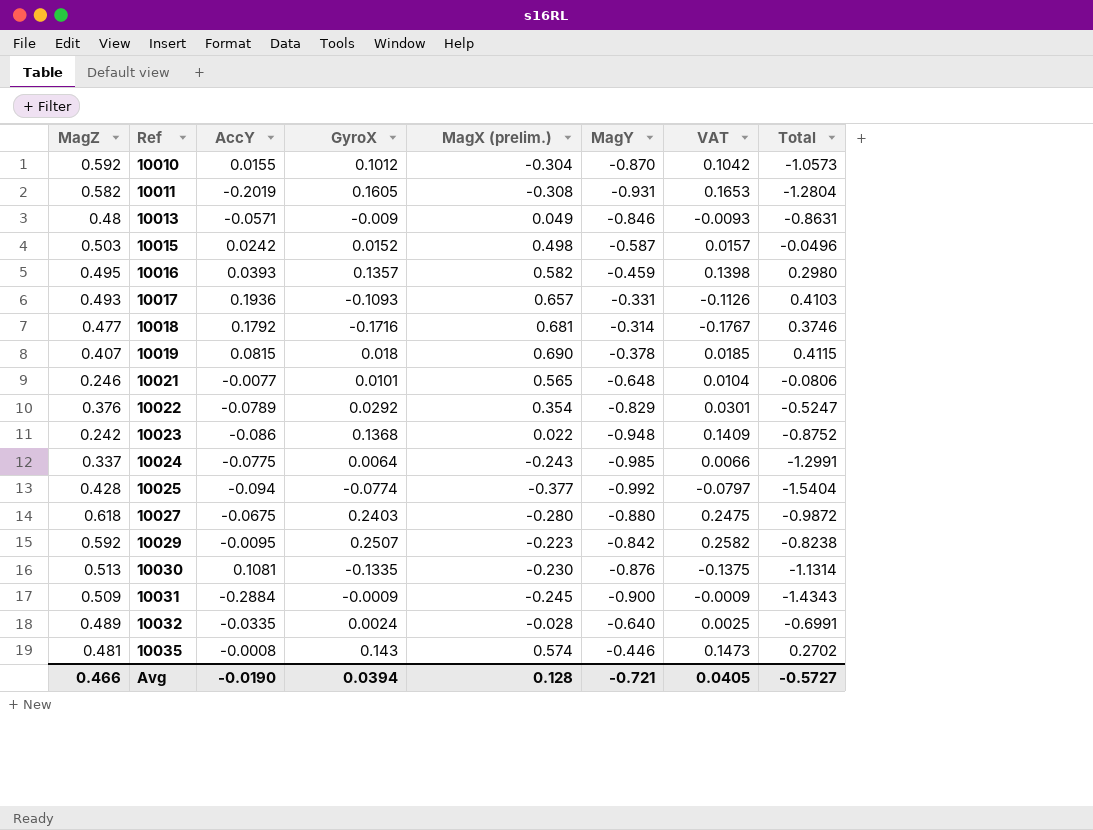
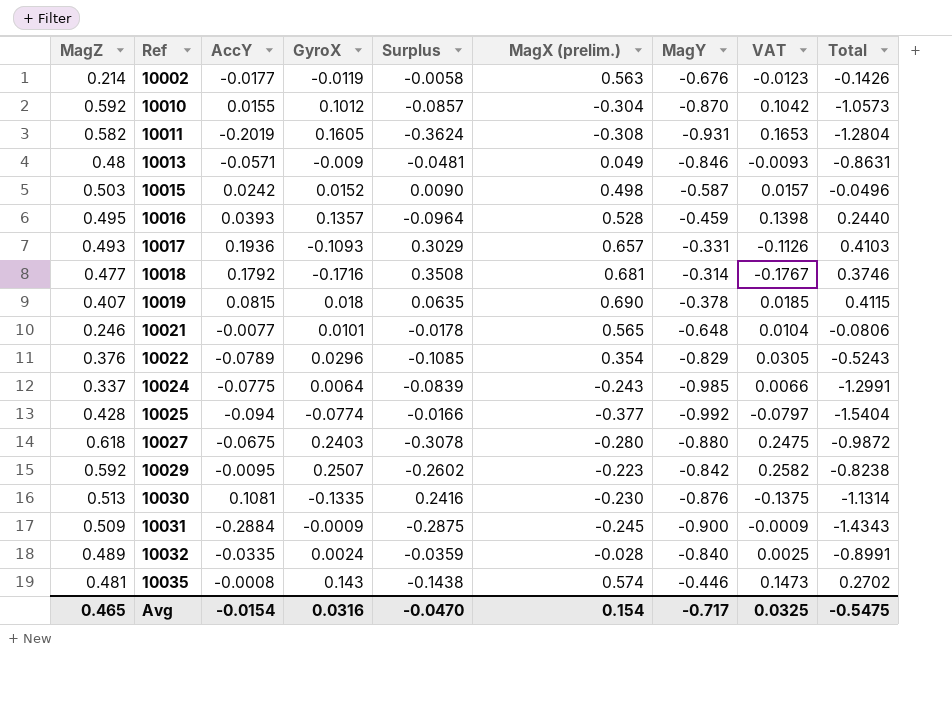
column Surplus | formula: none -> [AccY] - [GyroX]
row 10023: 0.242 | -0.086 | 0.1368 | 0.022 | -0.948 | 0.1409 | -0.8752 -> none
row 10002: none -> 0.214 | -0.0177 | -0.0119 | -0.0058 | 0.563 | -0.676 | -0.0123 | -0.1426
10016 | MagX (prelim.): 0.582 -> 0.528
10016 | Total: 0.2980 -> 0.2440
10022 | GyroX: 0.0292 -> 0.0296
10022 | VAT: 0.0301 -> 0.0305
10022 | Total: -0.5247 -> -0.5243
10032 | MagY: -0.640 -> -0.840
10032 | Total: -0.6991 -> -0.8991
Avg | MagZ: 0.466 -> 0.465
Avg | AccY: -0.0190 -> -0.0154
Avg | GyroX: 0.0394 -> 0.0316
Avg | MagX (prelim.): 0.128 -> 0.154
Avg | MagY: -0.721 -> -0.717
Avg | VAT: 0.0405 -> 0.0325
Avg | Total: -0.5727 -> -0.5475

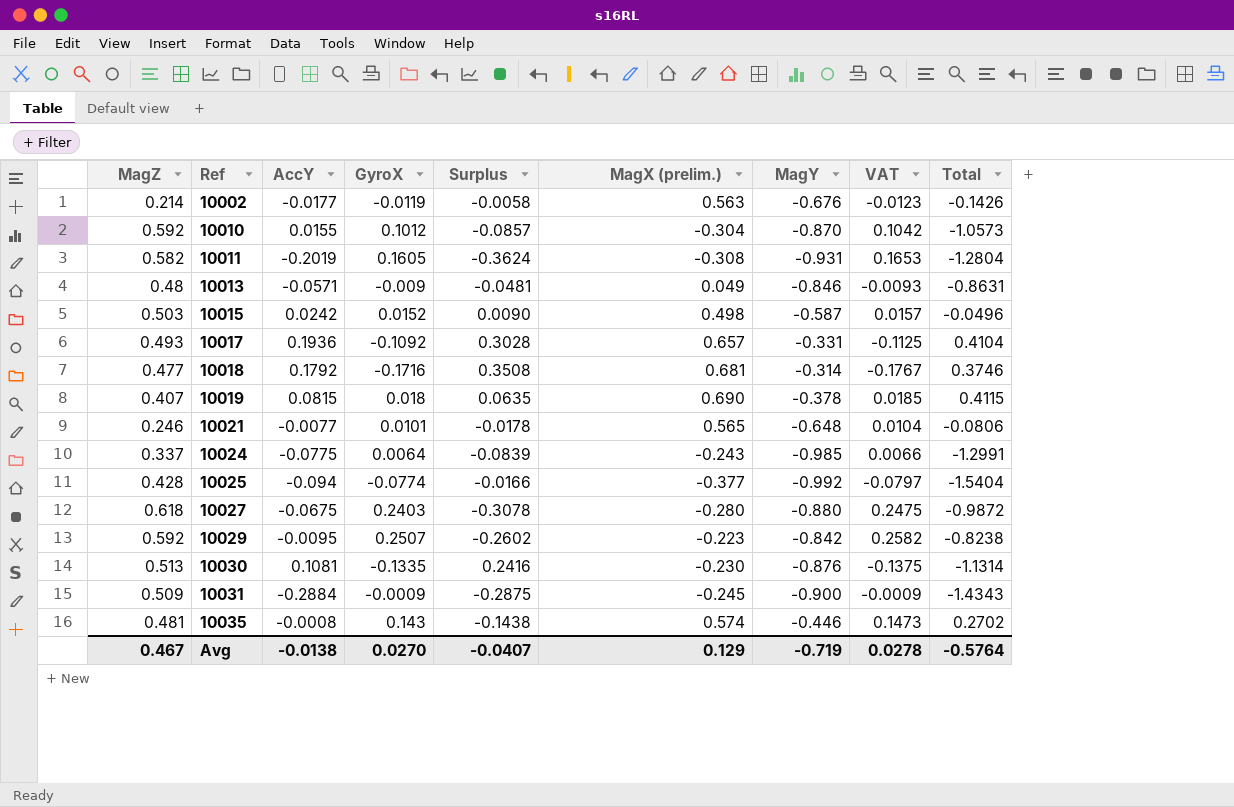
row 10016: 0.495 | 0.0393 | 0.1357 | -0.0964 | 0.528 | -0.459 | 0.1398 | 0.2440 -> none
row 10022: 0.376 | -0.0789 | 0.0296 | -0.1085 | 0.354 | -0.829 | 0.0305 | -0.5243 -> none
row 10032: 0.489 | -0.0335 | 0.0024 | -0.0359 | -0.028 | -0.840 | 0.0025 | -0.8991 -> none
10017 | GyroX: -0.1093 -> -0.1092
10017 | Surplus: 0.3029 -> 0.3028
10017 | VAT: -0.1126 -> -0.1125
10017 | Total: 0.4103 -> 0.4104
Avg | MagZ: 0.465 -> 0.467
Avg | AccY: -0.0154 -> -0.0138
Avg | GyroX: 0.0316 -> 0.0270
Avg | Surplus: -0.0470 -> -0.0407
Avg | MagX (prelim.): 0.154 -> 0.129
Avg | MagY: -0.717 -> -0.719
Avg | VAT: 0.0325 -> 0.0278
Avg | Total: -0.5475 -> -0.5764

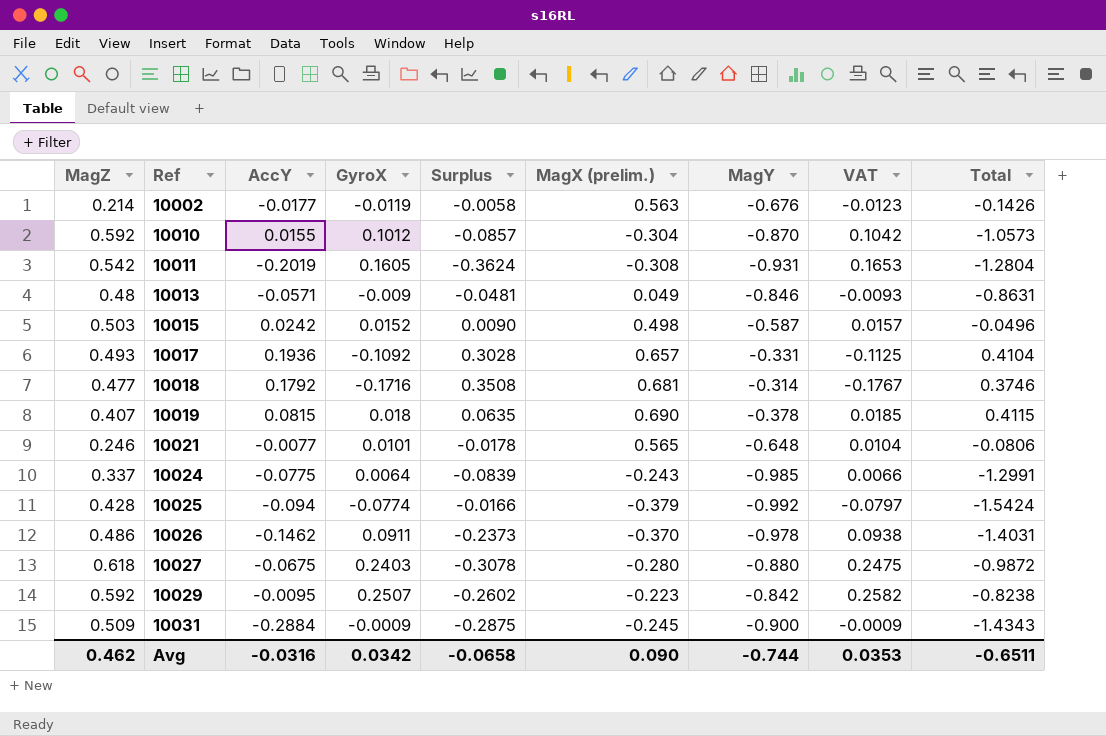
row 10030: 0.513 | 0.1081 | -0.1335 | 0.2416 | -0.230 | -0.876 | -0.1375 | -1.1314 -> none
row 10035: 0.481 | -0.0008 | 0.143 | -0.1438 | 0.574 | -0.446 | 0.1473 | 0.2702 -> none
10011 | MagZ: 0.582 -> 0.542
10025 | MagX (prelim.): -0.377 -> -0.379
10025 | Total: -1.5404 -> -1.5424
row 10026: none -> 0.486 | -0.1462 | 0.0911 | -0.2373 | -0.370 | -0.978 | 0.0938 | -1.4031
Avg | MagZ: 0.467 -> 0.462
Avg | AccY: -0.0138 -> -0.0316
Avg | GyroX: 0.0270 -> 0.0342
Avg | Surplus: -0.0407 -> -0.0658
Avg | MagX (prelim.): 0.129 -> 0.090
Avg | MagY: -0.719 -> -0.744
Avg | VAT: 0.0278 -> 0.0353
Avg | Total: -0.5764 -> -0.6511

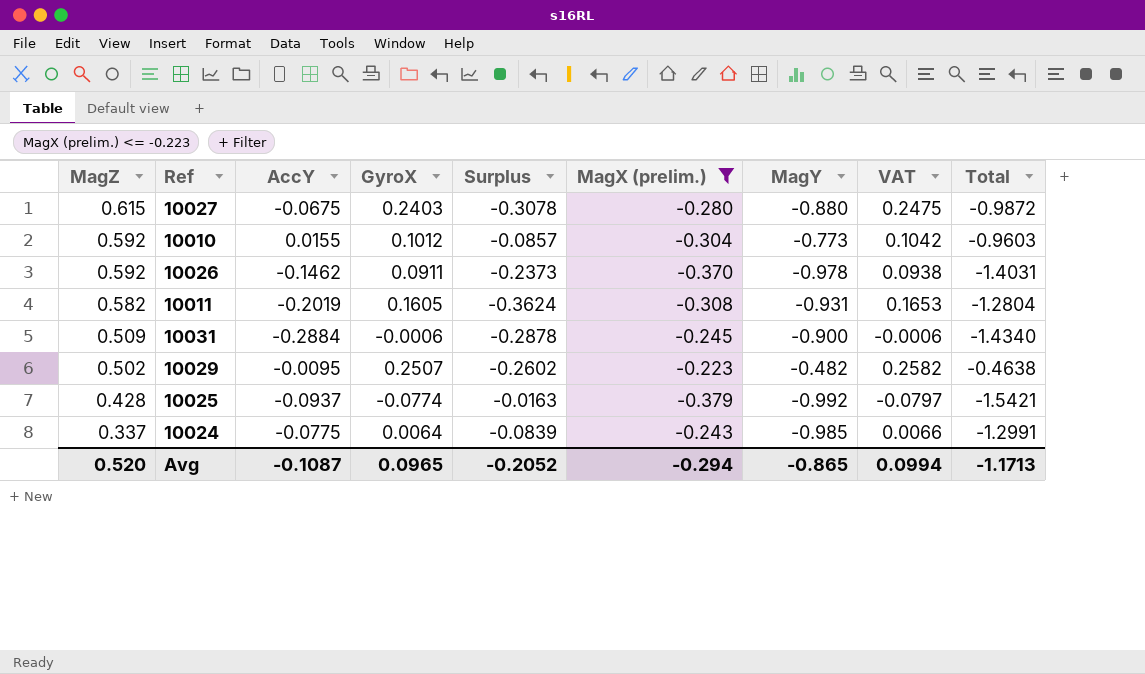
filter: none -> MagX (prelim.) <= -0.223
row order: Ref ascending -> MagZ descending
10027 | MagZ: 0.618 -> 0.615
10010 | MagY: -0.870 -> -0.773
10010 | Total: -1.0573 -> -0.9603
10026 | MagZ: 0.486 -> 0.592
10011 | MagZ: 0.542 -> 0.582
10031 | GyroX: -0.0009 -> -0.0006
10031 | Surplus: -0.2875 -> -0.2878
10031 | VAT: -0.0009 -> -0.0006
10031 | Total: -1.4343 -> -1.4340
10029 | MagZ: 0.592 -> 0.502
10029 | MagY: -0.842 -> -0.482
10029 | Total: -0.8238 -> -0.4638
10025 | AccY: -0.094 -> -0.0937
10025 | Surplus: -0.0166 -> -0.0163
10025 | Total: -1.5424 -> -1.5421
Avg | MagZ: 0.462 -> 0.520
Avg | AccY: -0.0316 -> -0.1087
Avg | GyroX: 0.0342 -> 0.0965
Avg | Surplus: -0.0658 -> -0.2052
Avg | MagX (prelim.): 0.090 -> -0.294
Avg | MagY: -0.744 -> -0.865
Avg | VAT: 0.0353 -> 0.0994
Avg | Total: -0.6511 -> -1.1713

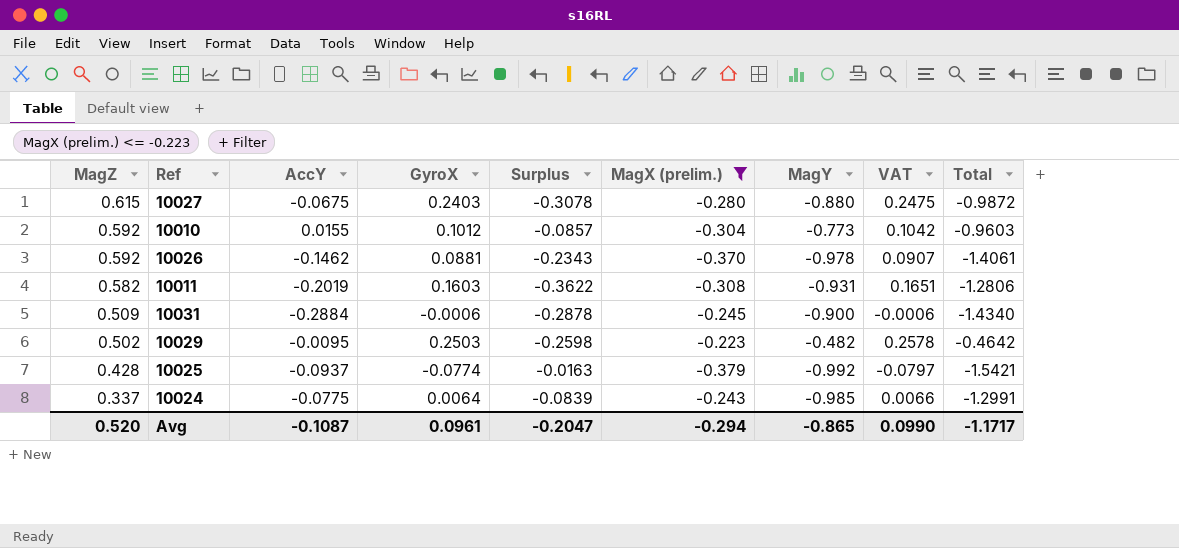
10026 | GyroX: 0.0911 -> 0.0881
10026 | Surplus: -0.2373 -> -0.2343
10026 | VAT: 0.0938 -> 0.0907
10026 | Total: -1.4031 -> -1.4061
10011 | GyroX: 0.1605 -> 0.1603
10011 | Surplus: -0.3624 -> -0.3622
10011 | VAT: 0.1653 -> 0.1651
10011 | Total: -1.2804 -> -1.2806
10029 | GyroX: 0.2507 -> 0.2503
10029 | Surplus: -0.2602 -> -0.2598
10029 | VAT: 0.2582 -> 0.2578
10029 | Total: -0.4638 -> -0.4642
Avg | GyroX: 0.0965 -> 0.0961
Avg | Surplus: -0.2052 -> -0.2047
Avg | VAT: 0.0994 -> 0.0990
Avg | Total: -1.1713 -> -1.1717

